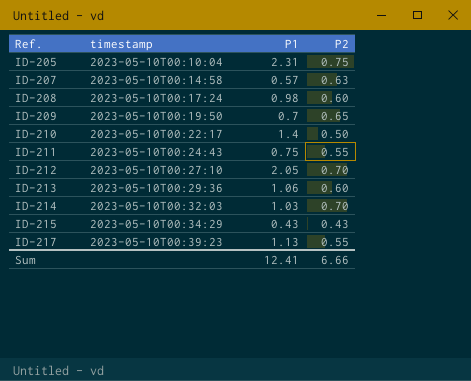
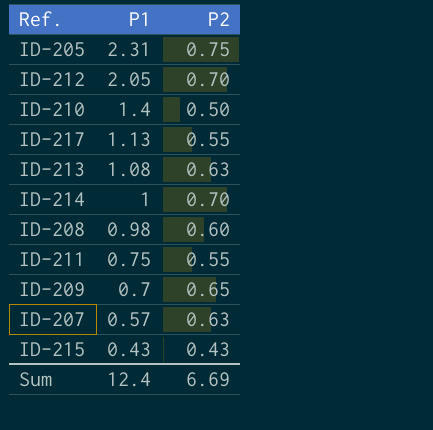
row order: Ref. ascending -> P1 descending
column timestamp | position: 2 -> none
ID-213 | P1: 1.06 -> 1.08
ID-213 | P2: 0.60 -> 0.63
ID-214 | P1: 1.03 -> 1
Sum | P1: 12.41 -> 12.4
Sum | P2: 6.66 -> 6.69

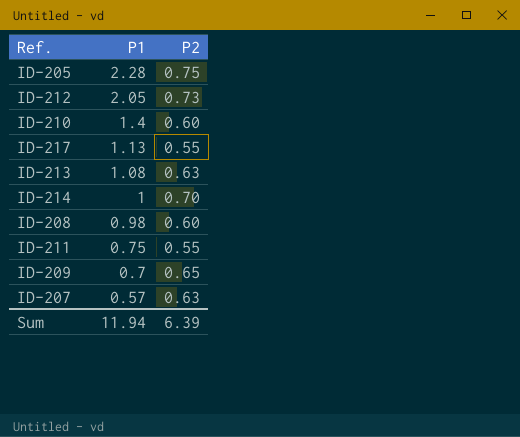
row ID-215: 0.43 | 0.43 -> none
ID-205 | P1: 2.31 -> 2.28
ID-212 | P2: 0.70 -> 0.73
ID-210 | P2: 0.50 -> 0.60
Sum | P1: 12.4 -> 11.94
Sum | P2: 6.69 -> 6.39

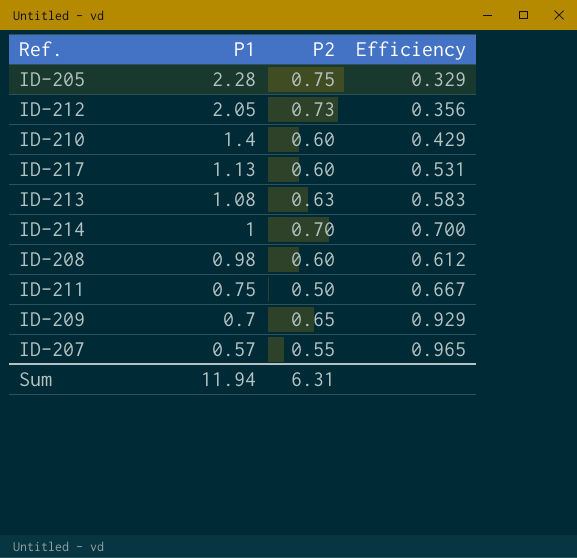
column Efficiency | formula: none -> [P2] / [P1]
ID-217 | P2: 0.55 -> 0.60
ID-211 | P2: 0.55 -> 0.50
ID-207 | P2: 0.63 -> 0.55
Sum | P2: 6.39 -> 6.31

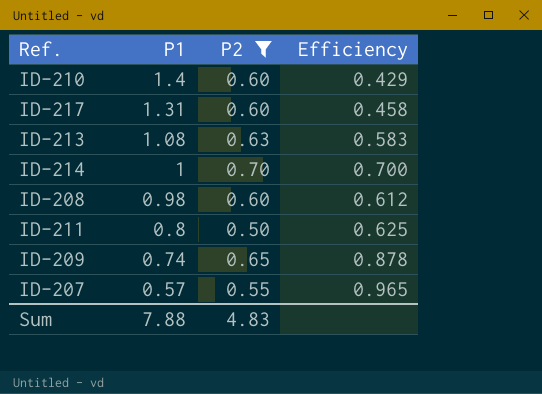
filter: none -> P2 <= 0.70
ID-217 | P1: 1.13 -> 1.31
ID-217 | Efficiency: 0.531 -> 0.458
ID-211 | P1: 0.75 -> 0.8
ID-211 | Efficiency: 0.667 -> 0.625
ID-209 | P1: 0.7 -> 0.74
ID-209 | Efficiency: 0.929 -> 0.878
Sum | P1: 11.94 -> 7.88
Sum | P2: 6.31 -> 4.83

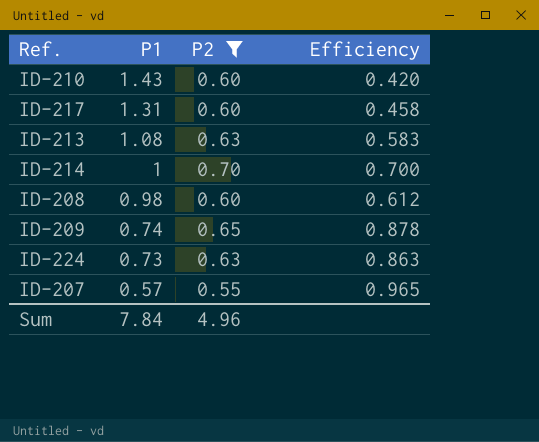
row ID-211: 0.8 | 0.50 | 0.625 -> none
ID-210 | P1: 1.4 -> 1.43
ID-210 | Efficiency: 0.429 -> 0.420
row ID-224: none -> 0.73 | 0.63 | 0.863
Sum | P1: 7.88 -> 7.84
Sum | P2: 4.83 -> 4.96

